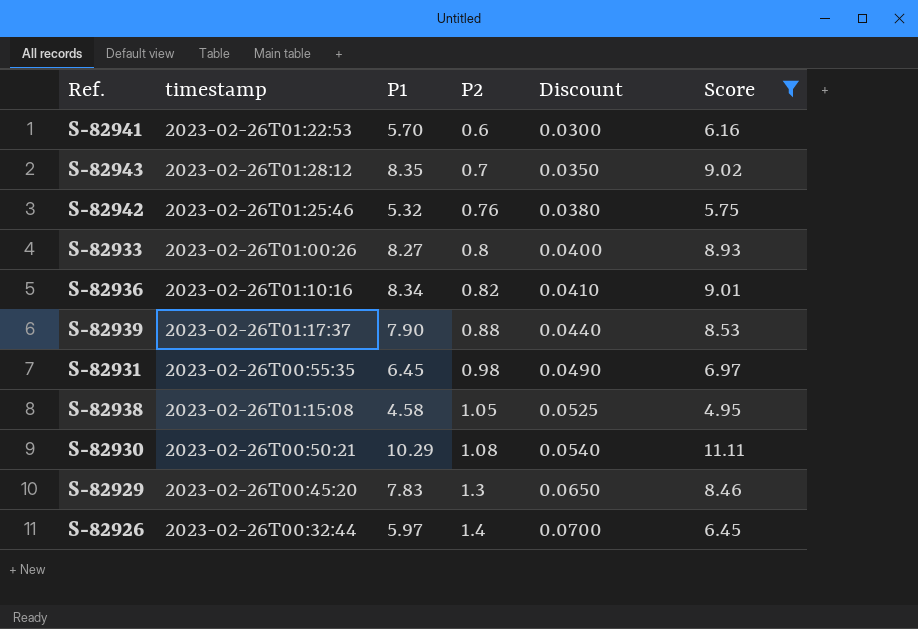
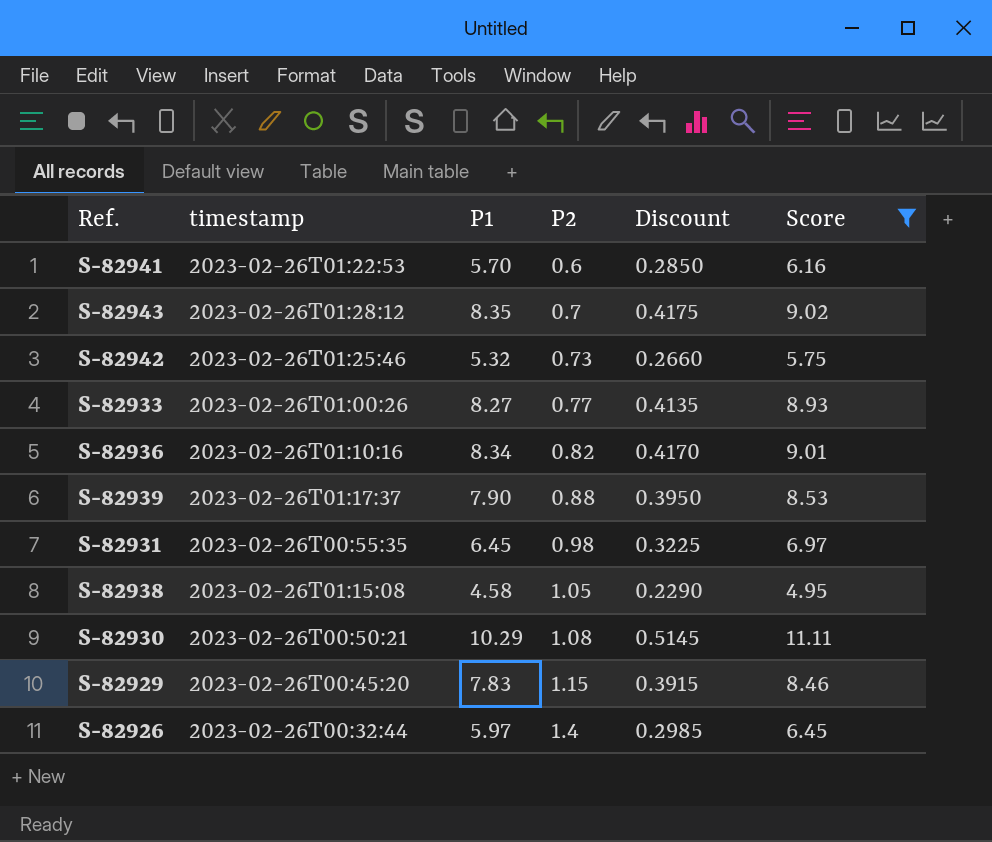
column Discount | formula: [P2] * 0.05 -> [P1] * 0.05
S-82942 | P2: 0.76 -> 0.73
S-82933 | P2: 0.8 -> 0.77
S-82929 | P2: 1.3 -> 1.15

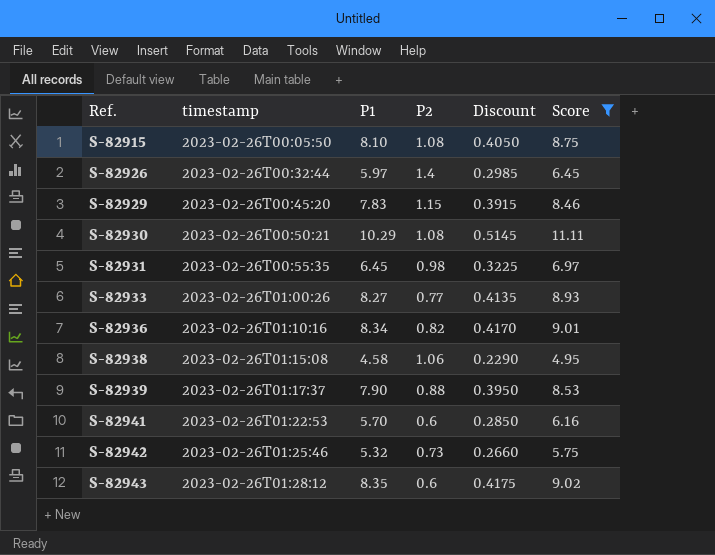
row order: P2 ascending -> Ref. ascending
row S-82915: none -> 2023-02-26T00:05:50 | 8.10 | 1.08 | 0.4050 | 8.75
S-82938 | P2: 1.05 -> 1.06
S-82943 | P2: 0.7 -> 0.6

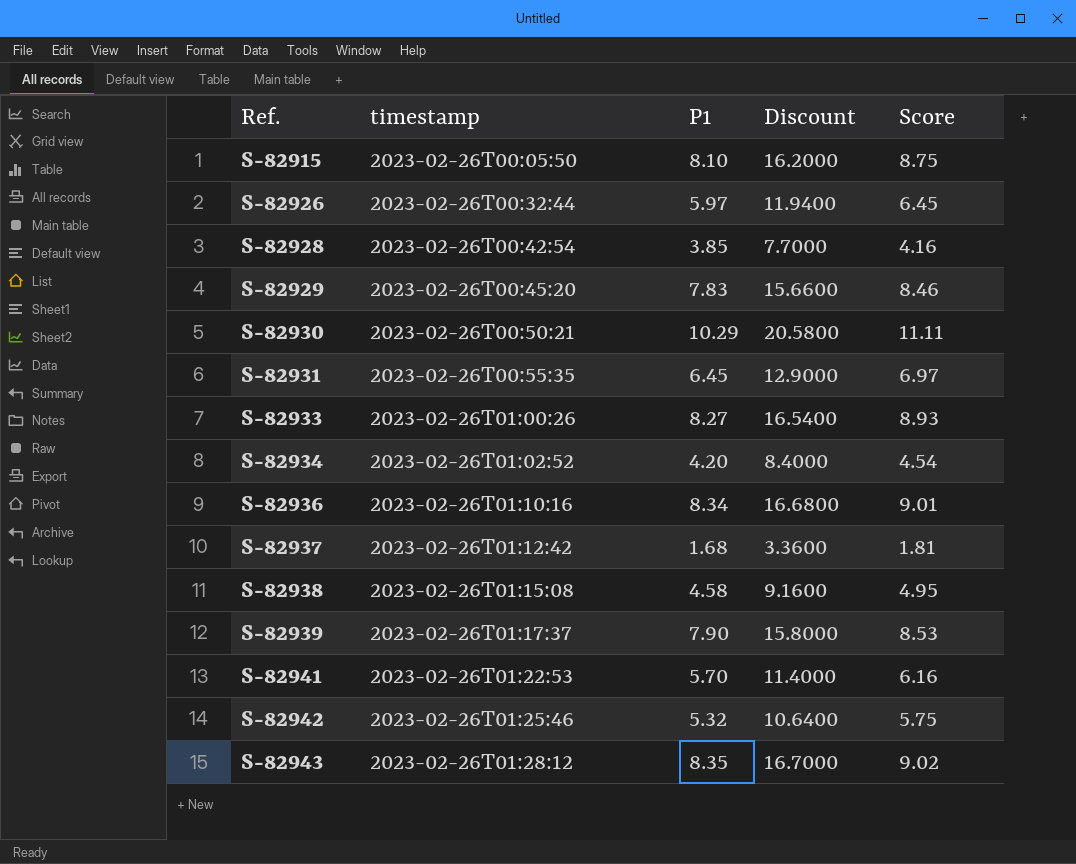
filter: Score >= 4.95 -> none
column P2 | position: 4 -> none
column Discount | formula: [P1] * 0.05 -> [P1] * 2

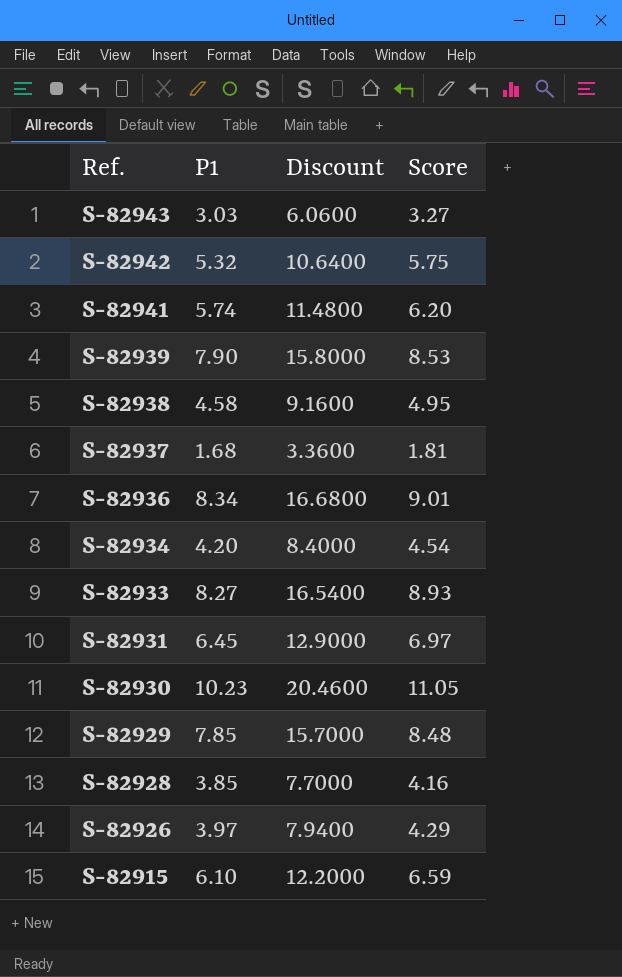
row order: Ref. ascending -> Ref. descending
column timestamp | position: 2 -> none
S-82943 | P1: 8.35 -> 3.03
S-82943 | Discount: 16.7000 -> 6.0600
S-82943 | Score: 9.02 -> 3.27
S-82941 | P1: 5.70 -> 5.74
S-82941 | Discount: 11.4000 -> 11.4800
S-82941 | Score: 6.16 -> 6.20
S-82930 | P1: 10.29 -> 10.23
S-82930 | Discount: 20.5800 -> 20.4600
S-82930 | Score: 11.11 -> 11.05
S-82929 | P1: 7.83 -> 7.85
S-82929 | Discount: 15.6600 -> 15.7000
S-82929 | Score: 8.46 -> 8.48
S-82926 | P1: 5.97 -> 3.97
S-82926 | Discount: 11.9400 -> 7.9400
S-82926 | Score: 6.45 -> 4.29
S-82915 | P1: 8.10 -> 6.10
S-82915 | Discount: 16.2000 -> 12.2000
S-82915 | Score: 8.75 -> 6.59

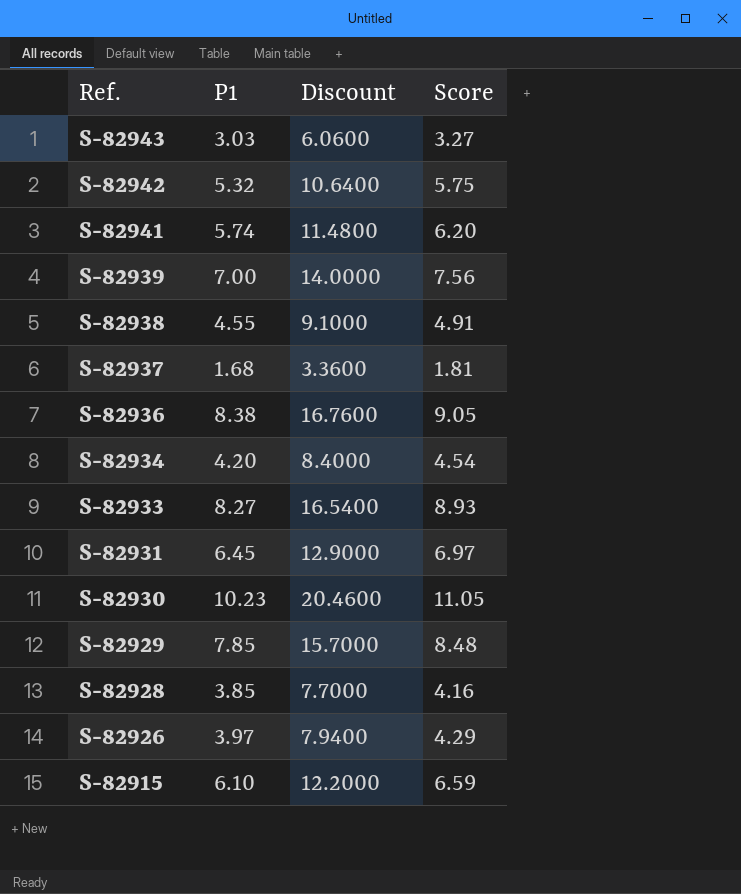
S-82939 | P1: 7.90 -> 7.00
S-82939 | Discount: 15.8000 -> 14.0000
S-82939 | Score: 8.53 -> 7.56
S-82938 | P1: 4.58 -> 4.55
S-82938 | Discount: 9.1600 -> 9.1000
S-82938 | Score: 4.95 -> 4.91
S-82936 | P1: 8.34 -> 8.38
S-82936 | Discount: 16.6800 -> 16.7600
S-82936 | Score: 9.01 -> 9.05

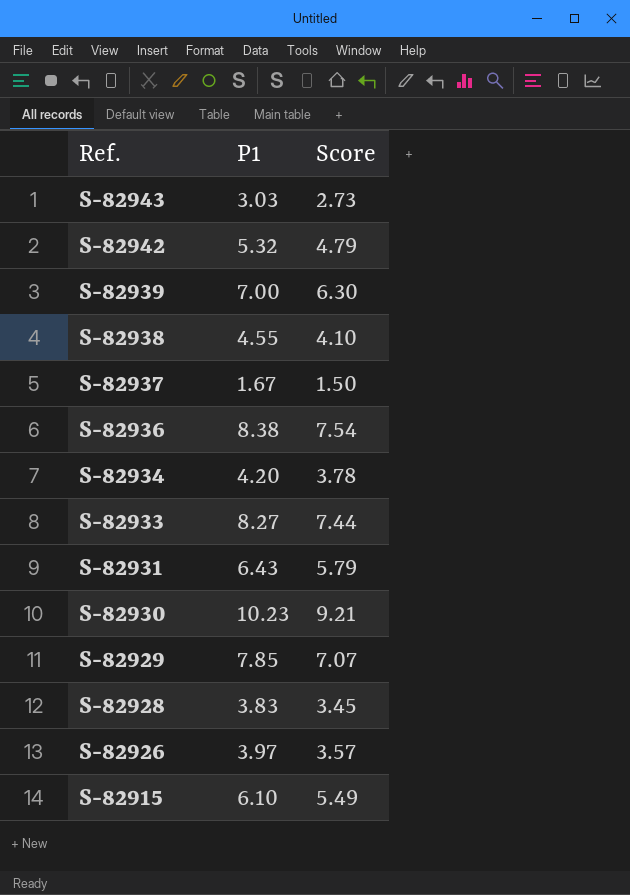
column Discount | formula: [P1] * 2 -> none
column Score | formula: [P1] * 1.08 -> [P1] * 0.9
row S-82941: 5.74 | 11.4800 | 6.20 -> none
S-82937 | P1: 1.68 -> 1.67
S-82931 | P1: 6.45 -> 6.43
S-82928 | P1: 3.85 -> 3.83

